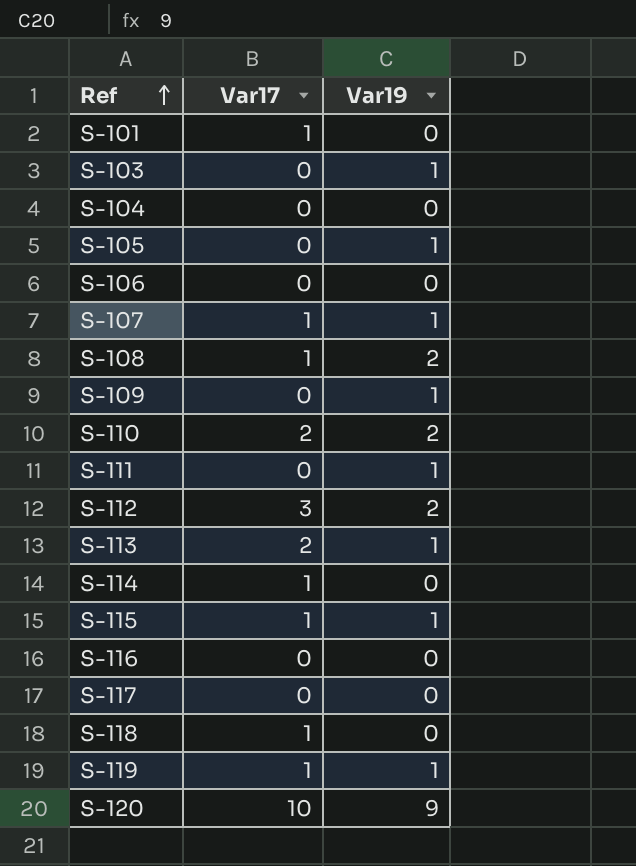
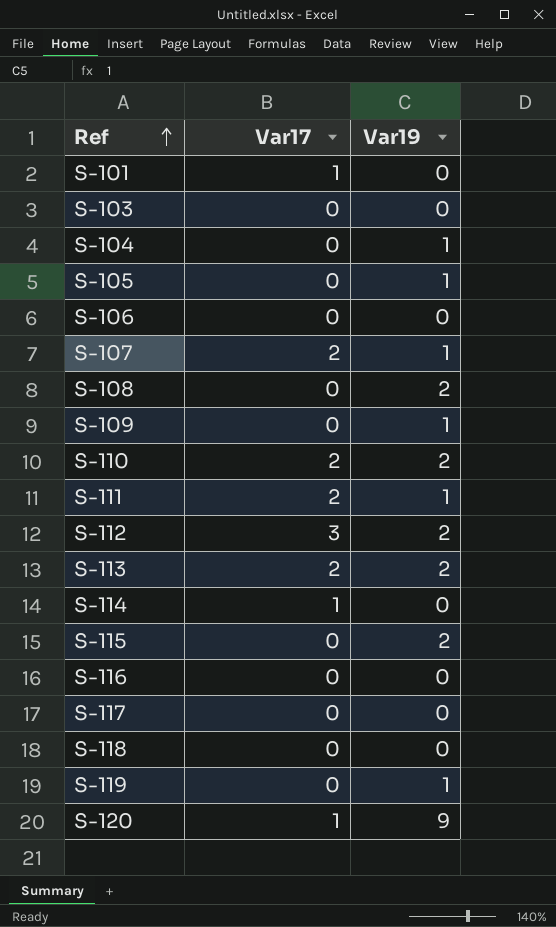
S-103 | Var19: 1 -> 0
S-104 | Var19: 0 -> 1
S-107 | Var17: 1 -> 2
S-108 | Var17: 1 -> 0
S-111 | Var17: 0 -> 2
S-113 | Var19: 1 -> 2
S-115 | Var17: 1 -> 0
S-115 | Var19: 1 -> 2
S-118 | Var17: 1 -> 0
S-119 | Var17: 1 -> 0
S-120 | Var17: 10 -> 1

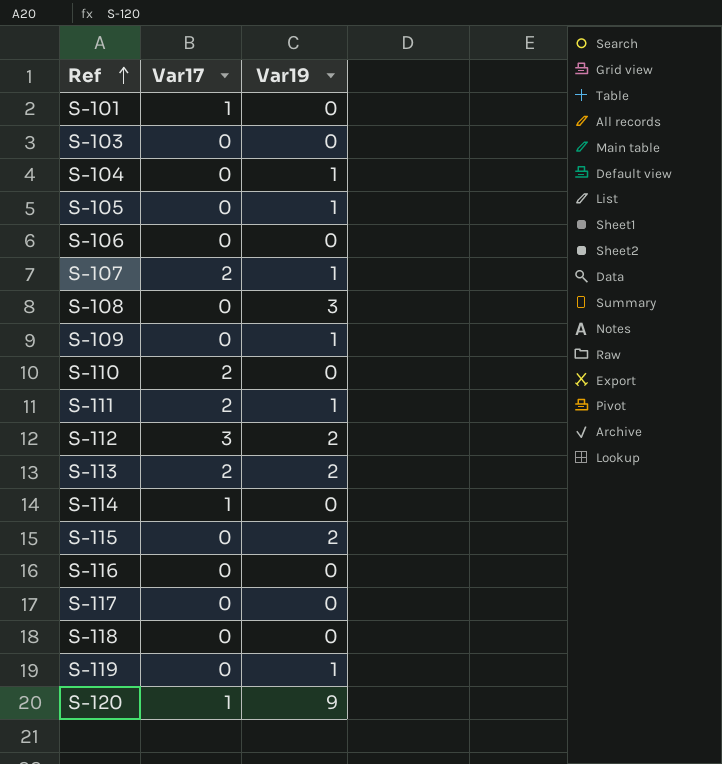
S-108 | Var19: 2 -> 3
S-110 | Var19: 2 -> 0

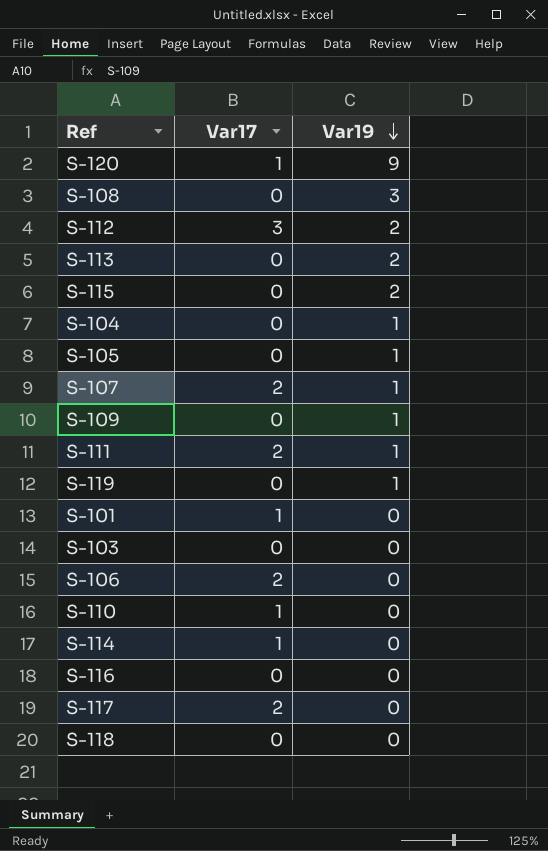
row order: Ref ascending -> Var19 descending
S-113 | Var17: 2 -> 0
S-106 | Var17: 0 -> 2
S-110 | Var17: 2 -> 1
S-117 | Var17: 0 -> 2

